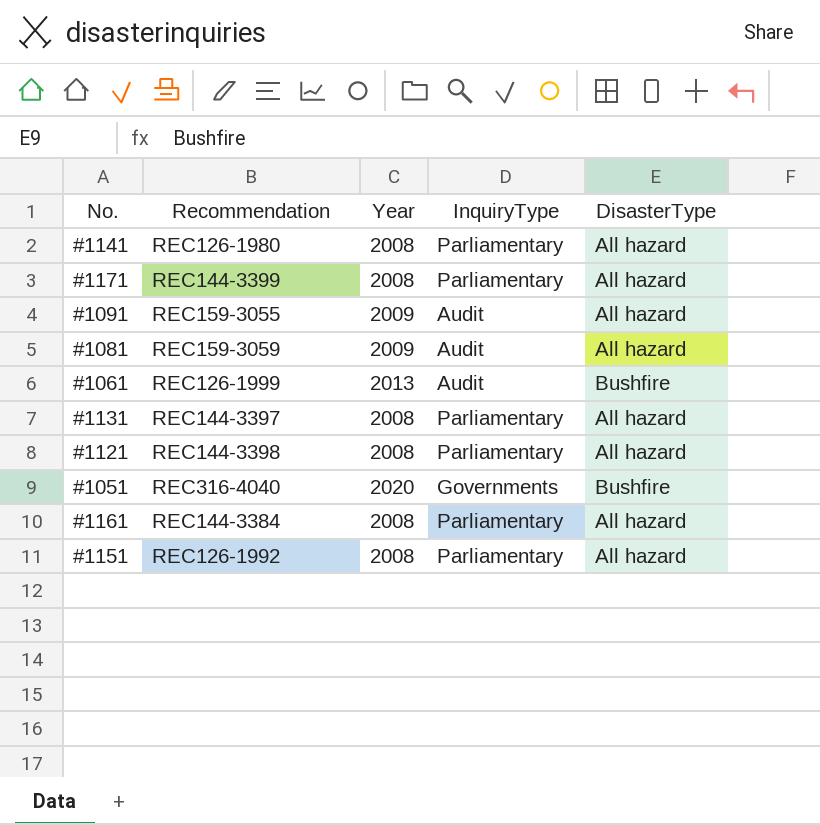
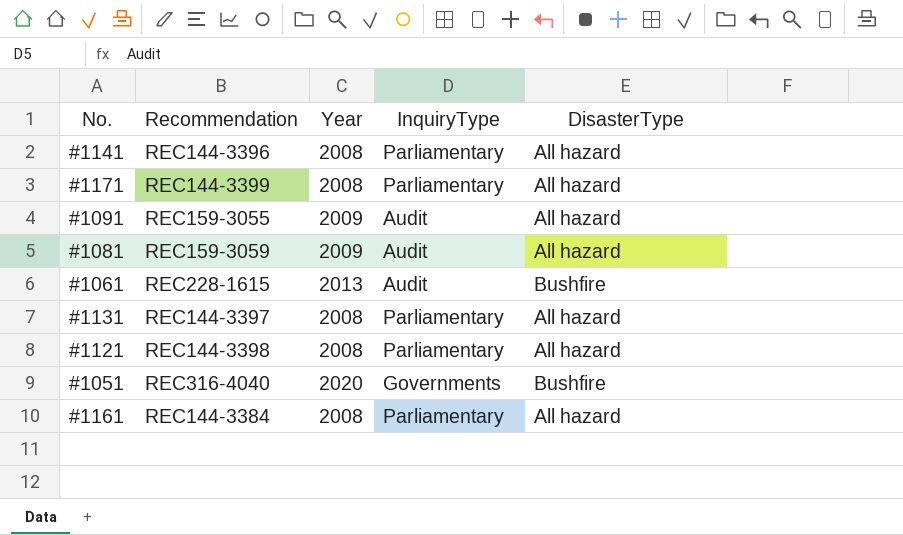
row #1151: REC126-1992 | 2008 | Parliamentary | All hazard -> none
#1141 | Recommendation: REC126-1980 -> REC144-3396
#1061 | Recommendation: REC126-1999 -> REC228-1615

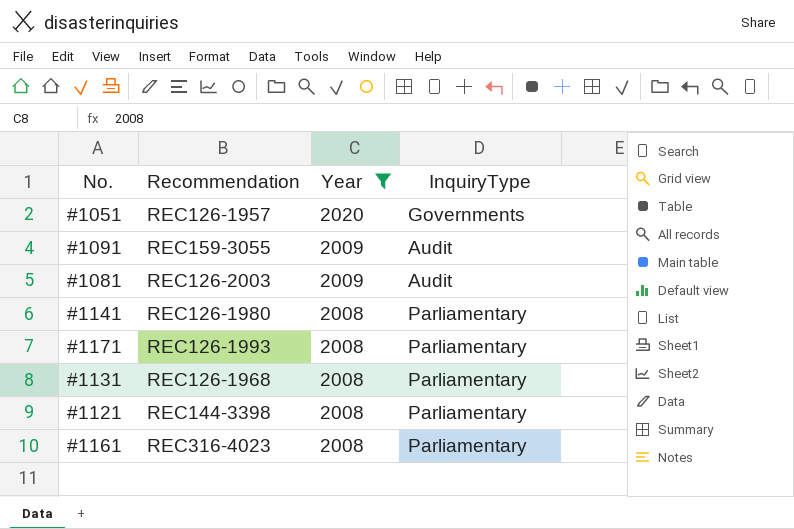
filter: none -> Year != 2013
row order: none -> Year descending
column DisasterType | position: 5 -> none
#1051 | Recommendation: REC316-4040 -> REC126-1957
#1081 | Recommendation: REC159-3059 -> REC126-2003
#1141 | Recommendation: REC144-3396 -> REC126-1980
#1171 | Recommendation: REC144-3399 -> REC126-1993
#1131 | Recommendation: REC144-3397 -> REC126-1968
#1161 | Recommendation: REC144-3384 -> REC316-4023

